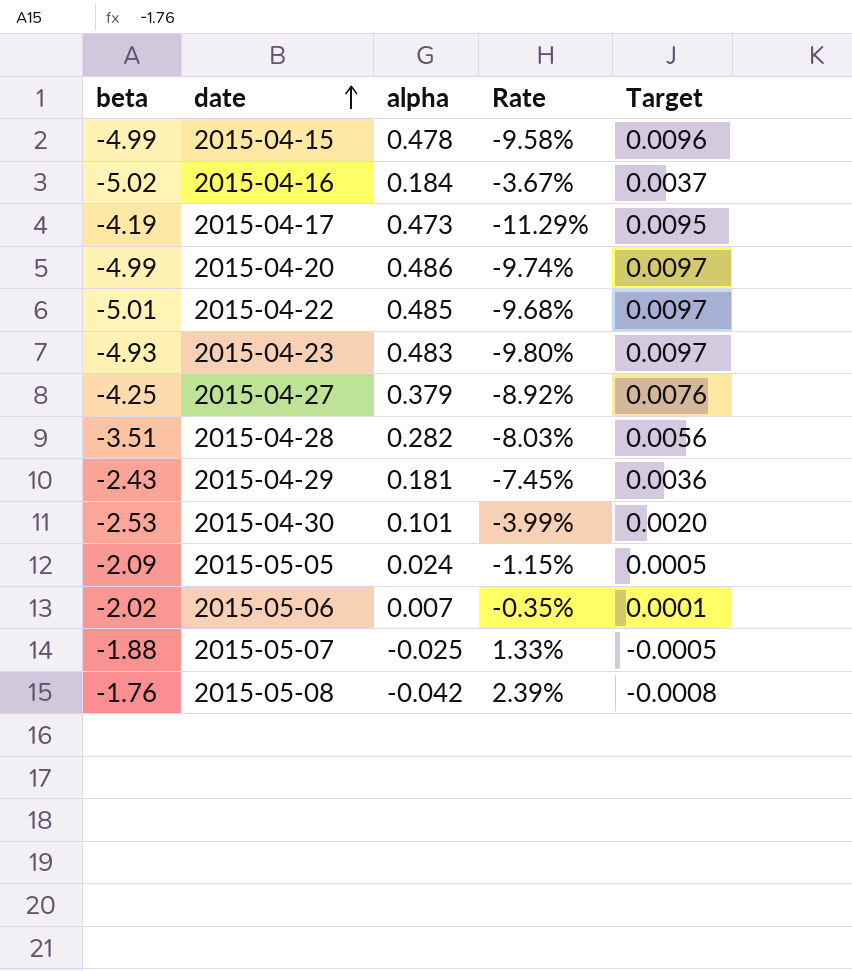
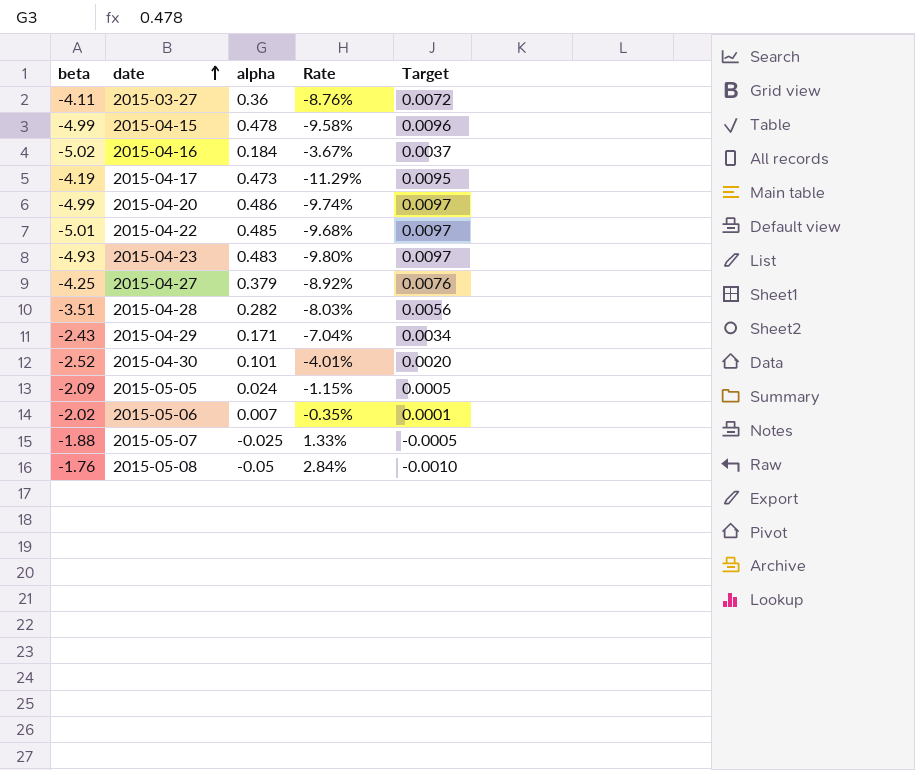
row 2015-03-27: none -> -4.11 | 0.36 | -8.76% | 0.0072
2015-04-29 | alpha: 0.181 -> 0.171
2015-04-29 | Rate: -7.45% -> -7.04%
2015-04-29 | Target: 0.0036 -> 0.0034
2015-04-30 | beta: -2.53 -> -2.52
2015-04-30 | Rate: -3.99% -> -4.01%
2015-05-08 | alpha: -0.042 -> -0.05
2015-05-08 | Rate: 2.39% -> 2.84%
2015-05-08 | Target: -0.0008 -> -0.0010

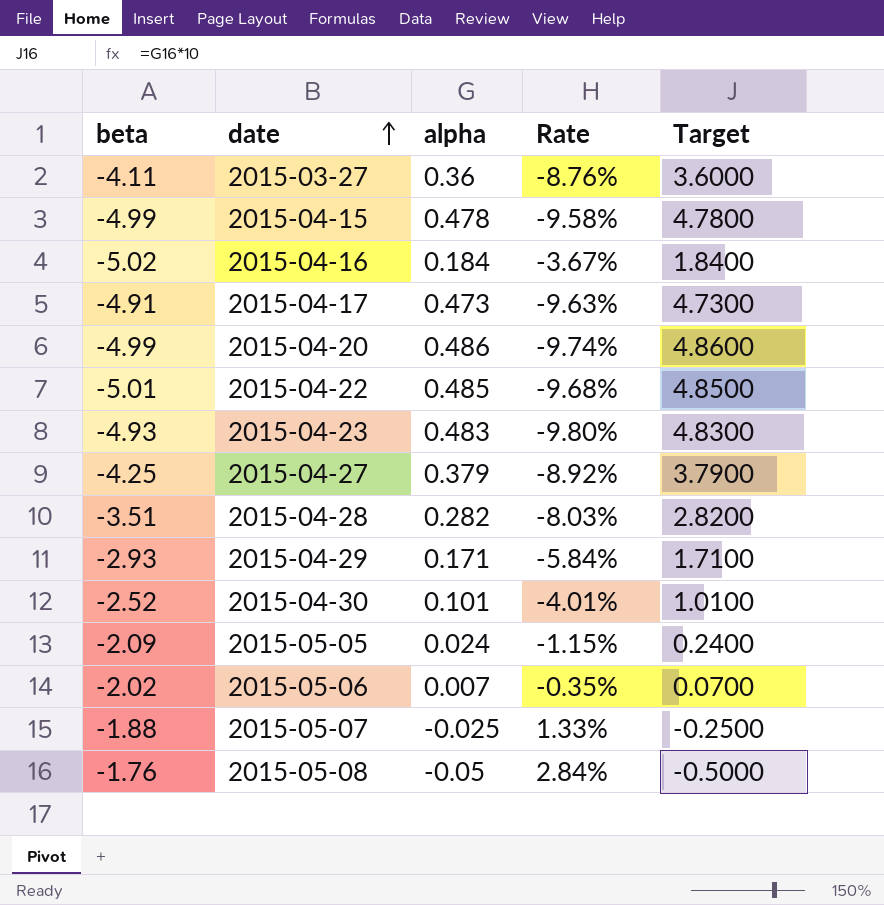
column Target | formula: [alpha] * 0.02 -> [alpha] * 10
2015-04-17 | beta: -4.19 -> -4.91
2015-04-17 | Rate: -11.29% -> -9.63%
2015-04-29 | beta: -2.43 -> -2.93
2015-04-29 | Rate: -7.04% -> -5.84%

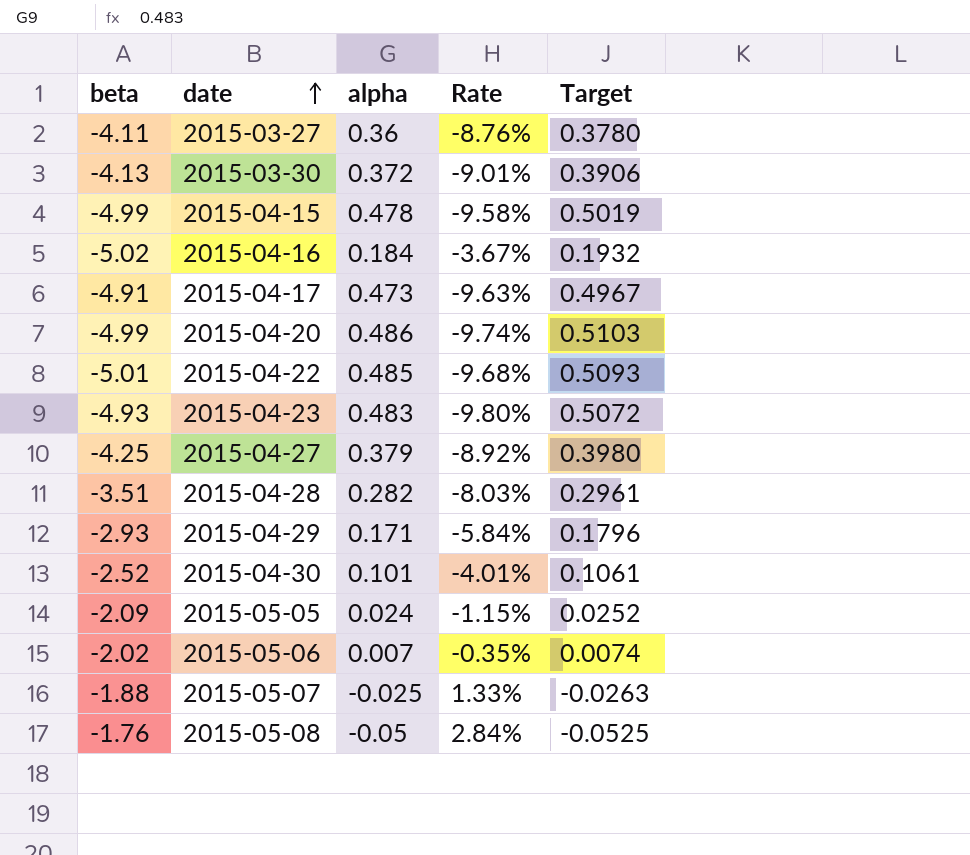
column Target | formula: [alpha] * 10 -> [alpha] * 1.05
row 2015-03-30: none -> -4.13 | 0.372 | -9.01% | 0.3906

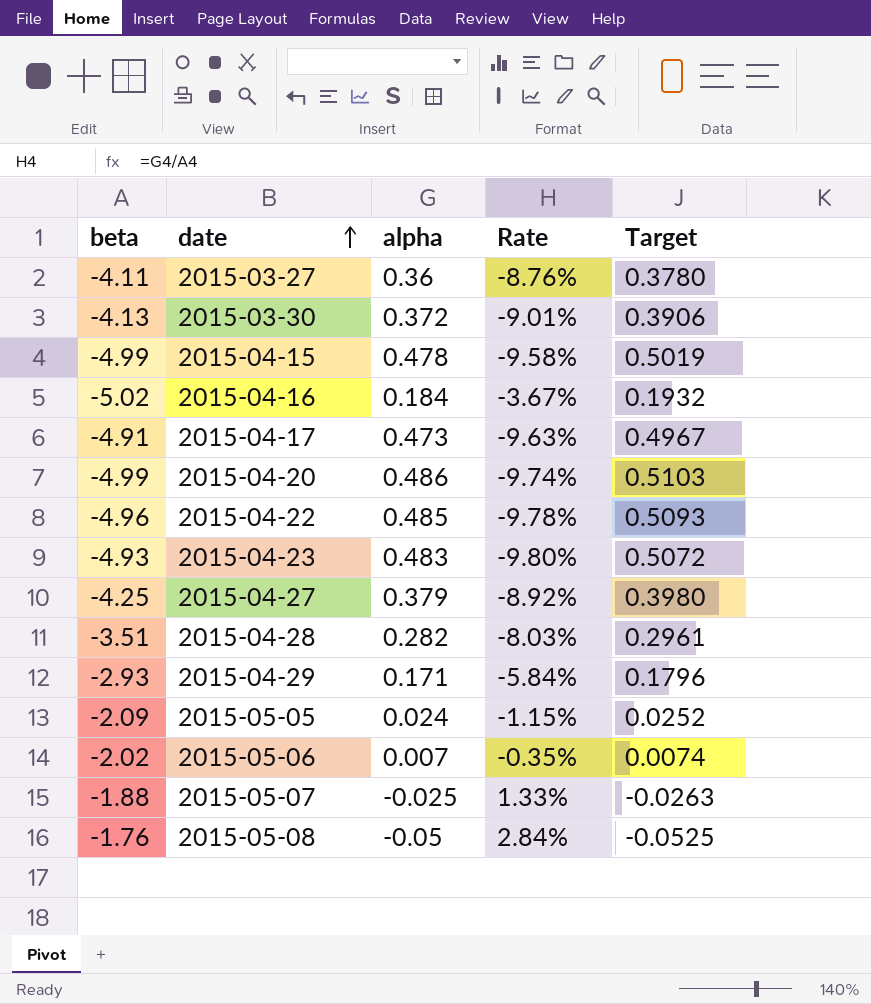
row 2015-04-30: -2.52 | 0.101 | -4.01% | 0.1061 -> none
2015-04-22 | beta: -5.01 -> -4.96
2015-04-22 | Rate: -9.68% -> -9.78%

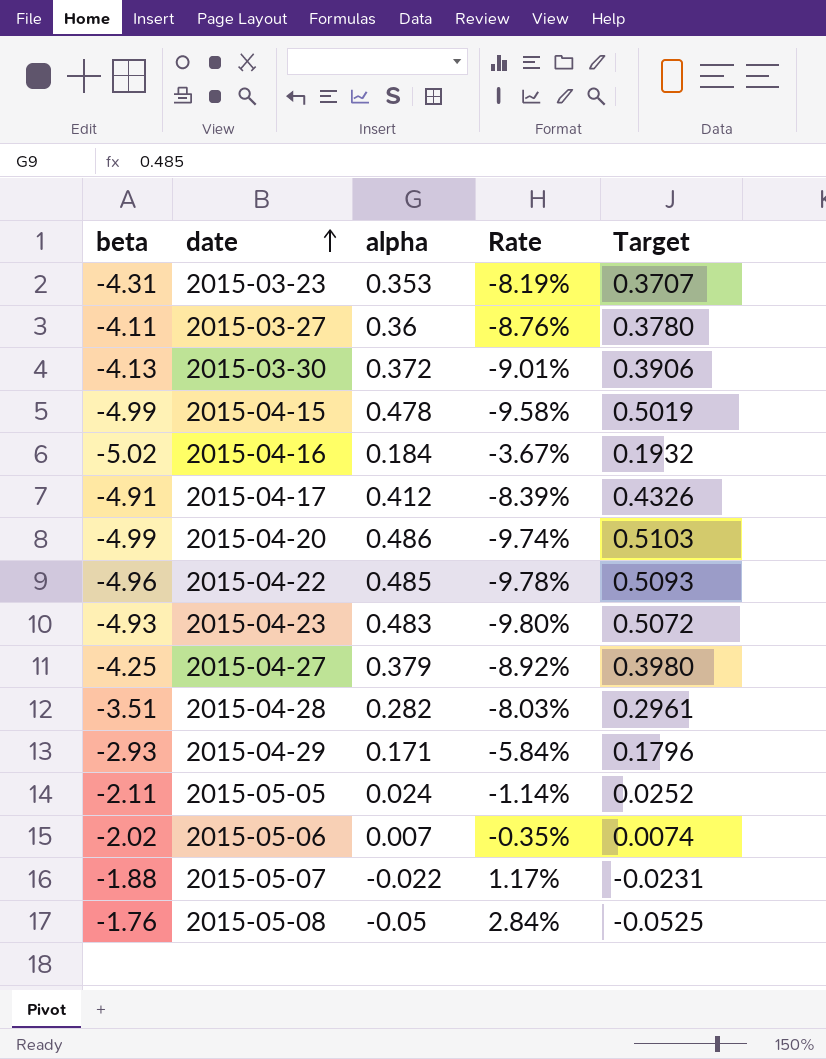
row 2015-03-23: none -> -4.31 | 0.353 | -8.19% | 0.3707
2015-04-17 | alpha: 0.473 -> 0.412
2015-04-17 | Rate: -9.63% -> -8.39%
2015-04-17 | Target: 0.4967 -> 0.4326
2015-05-05 | beta: -2.09 -> -2.11
2015-05-05 | Rate: -1.15% -> -1.14%
2015-05-07 | alpha: -0.025 -> -0.022
2015-05-07 | Rate: 1.33% -> 1.17%
2015-05-07 | Target: -0.0263 -> -0.0231

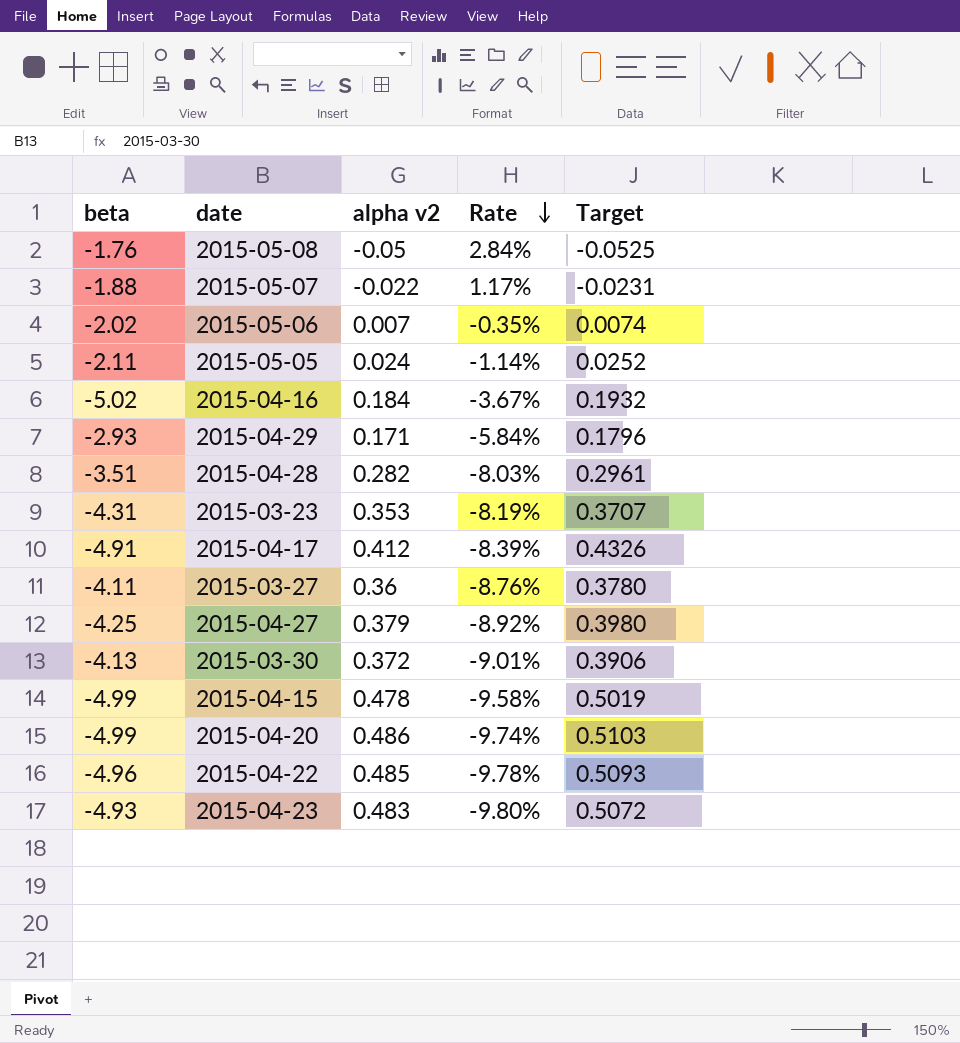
row order: date ascending -> Rate descending
column name: alpha -> alpha v2

